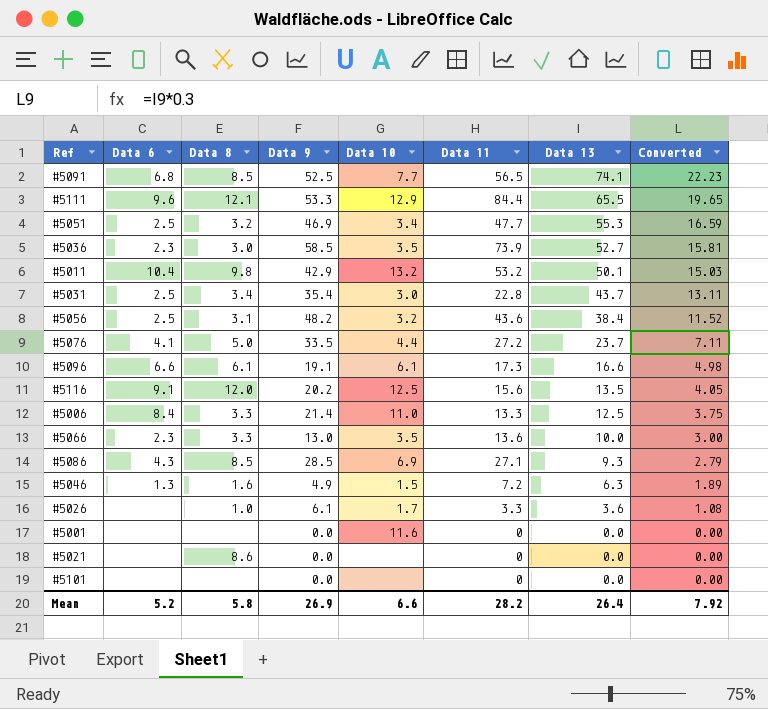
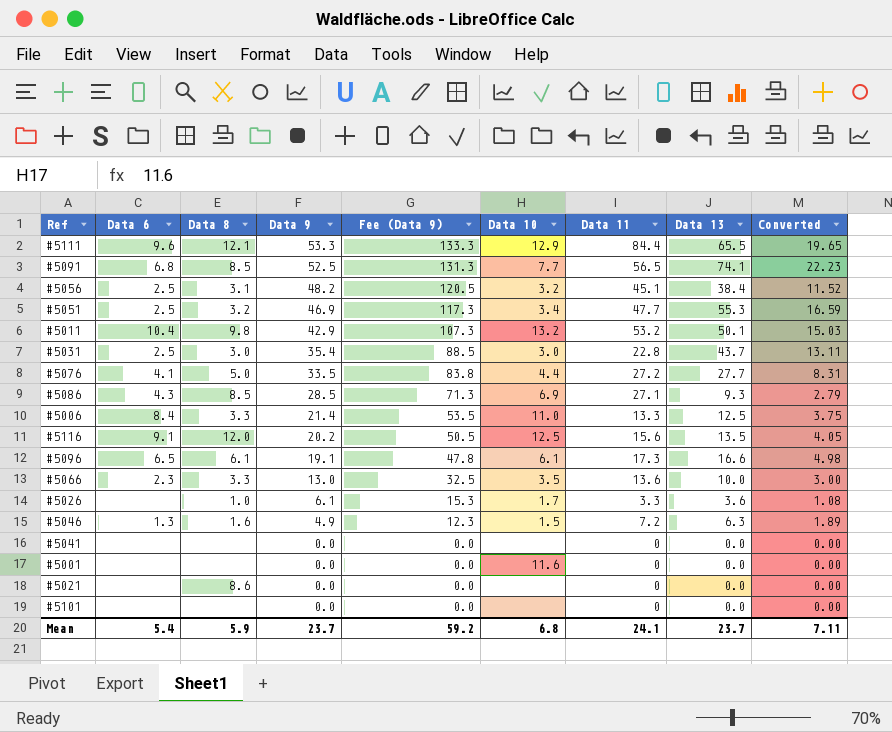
row order: Data 13 descending -> Data 9 descending
column Fee (Data 9) | formula: none -> [Data 9] * 2.5
row #5036: 2.3 | 3.0 | 58.5 | 3.5 | 73.9 | 52.7 | 15.81 -> none
#5056 | Data 11: 43.6 -> 45.1
#5031 | Data 8: 3.4 -> 3.0
#5076 | Data 13: 23.7 -> 27.7
#5076 | Converted: 7.11 -> 8.31
#5096 | Data 6: 6.6 -> 6.5
row #5041: none -> none | none | 0.0 | 0.0 | none | 0 | 0.0 | 0.00
Mean | Data 6: 5.2 -> 5.4
Mean | Data 8: 5.8 -> 5.9
Mean | Data 9: 26.9 -> 23.7
Mean | Data 10: 6.6 -> 6.8
Mean | Data 11: 28.2 -> 24.1
Mean | Data 13: 26.4 -> 23.7
Mean | Converted: 7.92 -> 7.11

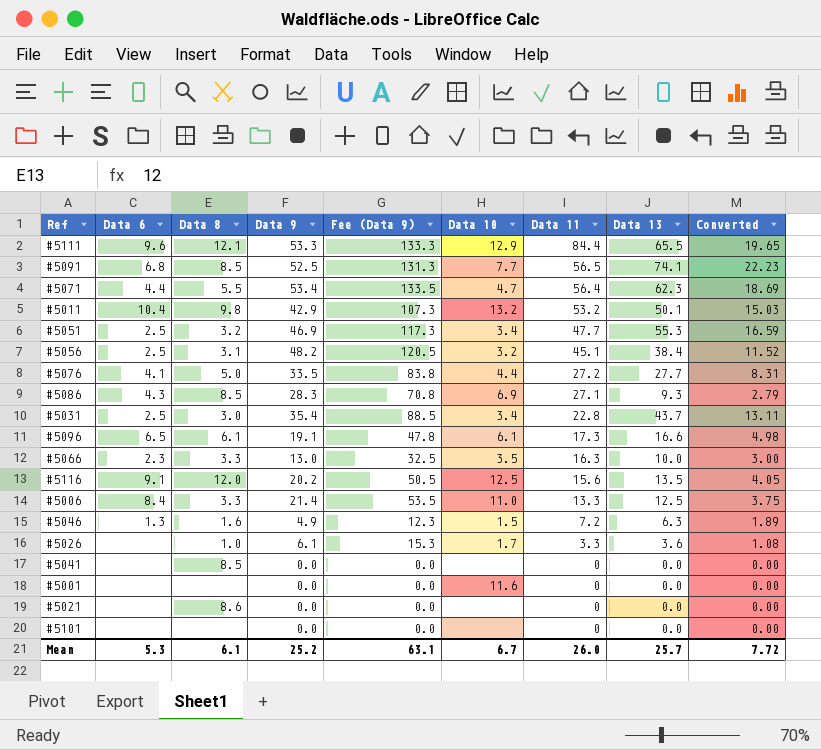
row order: Data 9 descending -> Data 11 descending
row #5071: none -> 4.4 | 5.5 | 53.4 | 133.5 | 4.7 | 56.4 | 62.3 | 18.69
#5086 | Data 9: 28.5 -> 28.3
#5086 | Fee (Data 9): 71.3 -> 70.8
#5031 | Data 10: 3.0 -> 3.4
#5066 | Data 11: 13.6 -> 16.3
#5041 | Data 8: none -> 8.5
Mean | Data 6: 5.4 -> 5.3
Mean | Data 8: 5.9 -> 6.1
Mean | Data 9: 23.7 -> 25.2
Mean | Fee (Data 9): 59.2 -> 63.1
Mean | Data 10: 6.8 -> 6.7
Mean | Data 11: 24.1 -> 26.0
Mean | Data 13: 23.7 -> 25.7
Mean | Converted: 7.11 -> 7.72

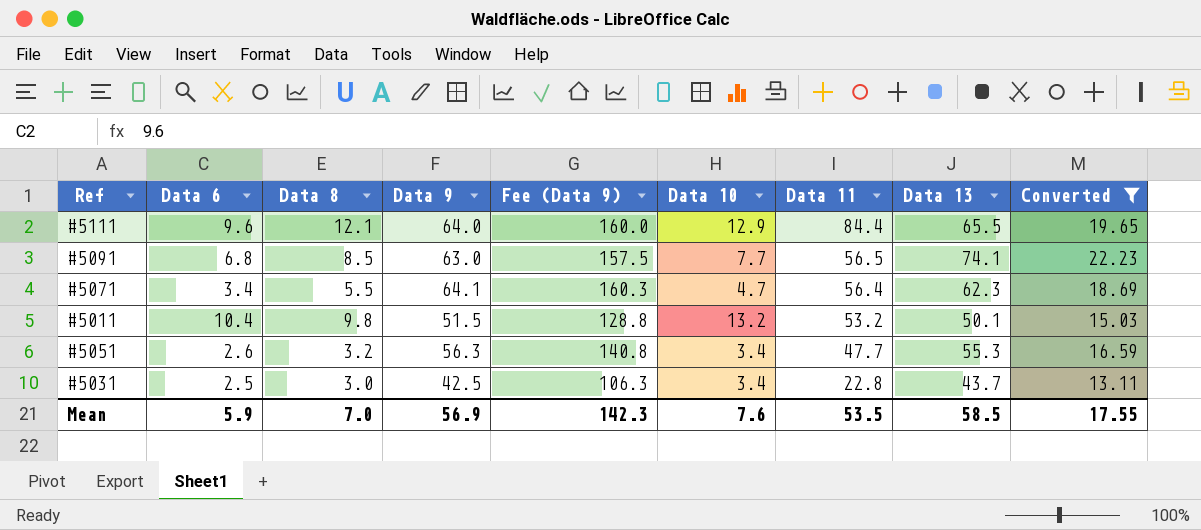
filter: none -> Converted >= 13.11
#5111 | Data 9: 53.3 -> 64.0
#5111 | Fee (Data 9): 133.3 -> 160.0
#5091 | Data 9: 52.5 -> 63.0
#5091 | Fee (Data 9): 131.3 -> 157.5
#5071 | Data 6: 4.4 -> 3.4
#5071 | Data 9: 53.4 -> 64.1
#5071 | Fee (Data 9): 133.5 -> 160.3
#5011 | Data 9: 42.9 -> 51.5
#5011 | Fee (Data 9): 107.3 -> 128.8
#5051 | Data 6: 2.5 -> 2.6
#5051 | Data 9: 46.9 -> 56.3
#5051 | Fee (Data 9): 117.3 -> 140.8
#5031 | Data 9: 35.4 -> 42.5
#5031 | Fee (Data 9): 88.5 -> 106.3
Mean | Data 6: 5.3 -> 5.9
Mean | Data 8: 6.1 -> 7.0
Mean | Data 9: 25.2 -> 56.9
Mean | Fee (Data 9): 63.1 -> 142.3
Mean | Data 10: 6.7 -> 7.6
Mean | Data 11: 26.0 -> 53.5
Mean | Data 13: 25.7 -> 58.5
Mean | Converted: 7.72 -> 17.55

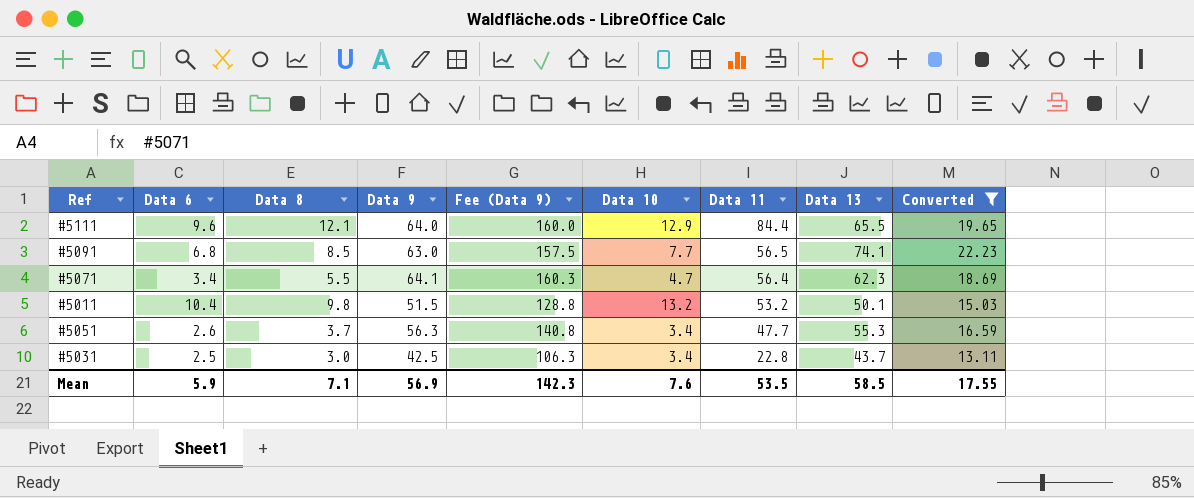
#5051 | Data 8: 3.2 -> 3.7
Mean | Data 8: 7.0 -> 7.1

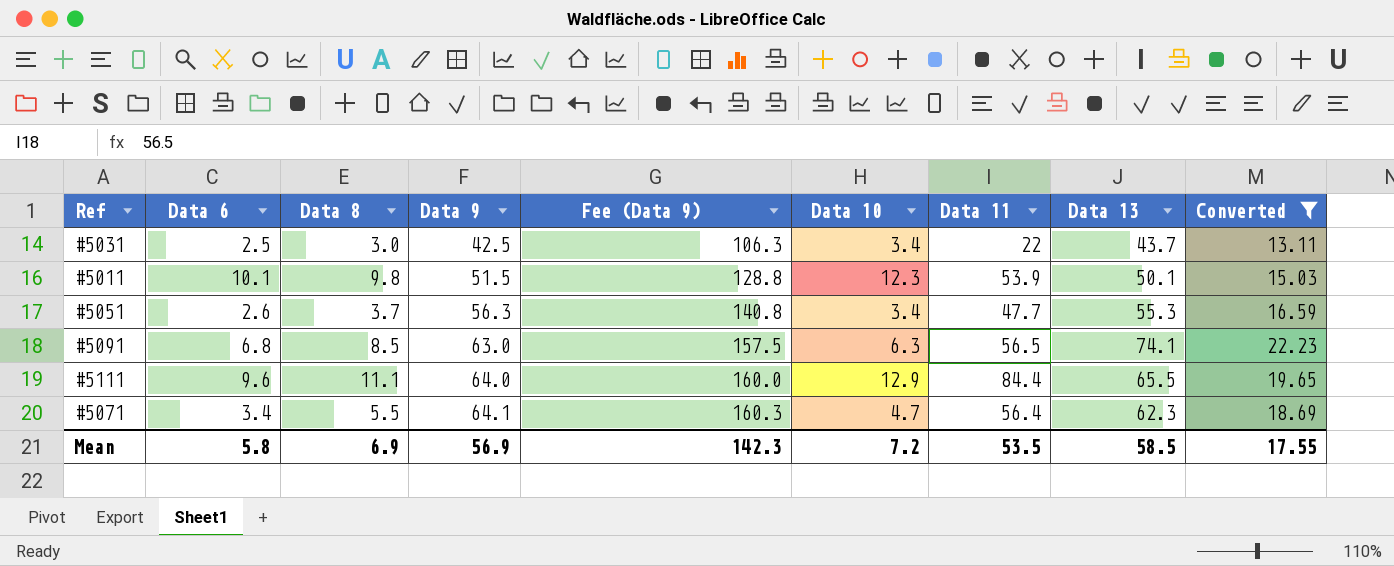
row order: Data 11 descending -> Data 9 ascending
#5031 | Data 11: 22.8 -> 22
#5011 | Data 6: 10.4 -> 10.1
#5011 | Data 10: 13.2 -> 12.3
#5011 | Data 11: 53.2 -> 53.9
#5091 | Data 10: 7.7 -> 6.3
#5111 | Data 8: 12.1 -> 11.1
Mean | Data 6: 5.9 -> 5.8
Mean | Data 8: 7.1 -> 6.9
Mean | Data 10: 7.6 -> 7.2

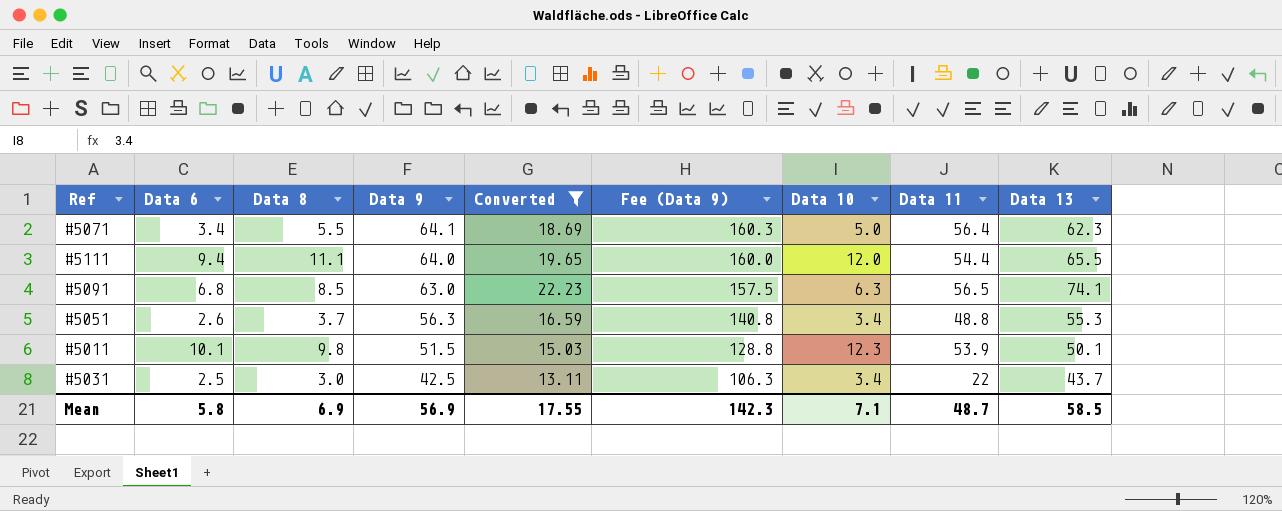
row order: Data 9 ascending -> Data 9 descending
column Converted | position: 9 -> 5
#5071 | Data 10: 4.7 -> 5.0
#5111 | Data 6: 9.6 -> 9.4
#5111 | Data 10: 12.9 -> 12.0
#5111 | Data 11: 84.4 -> 54.4
#5051 | Data 11: 47.7 -> 48.8
Mean | Data 10: 7.2 -> 7.1
Mean | Data 11: 53.5 -> 48.7

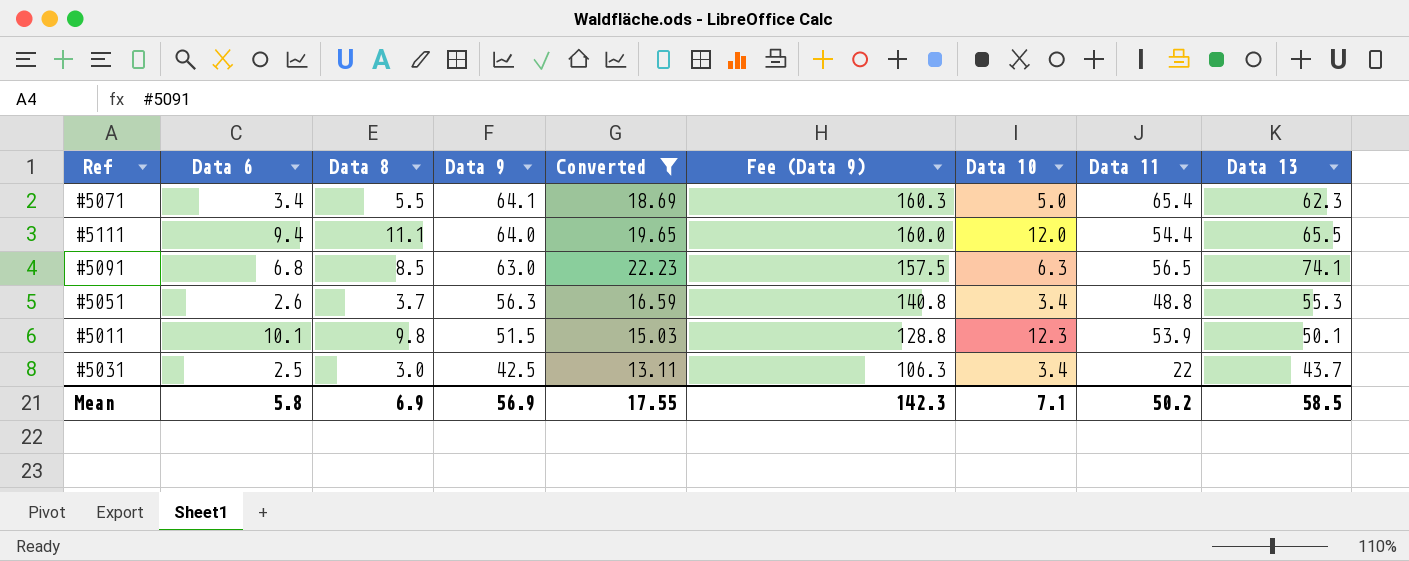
#5071 | Data 11: 56.4 -> 65.4
Mean | Data 11: 48.7 -> 50.2

